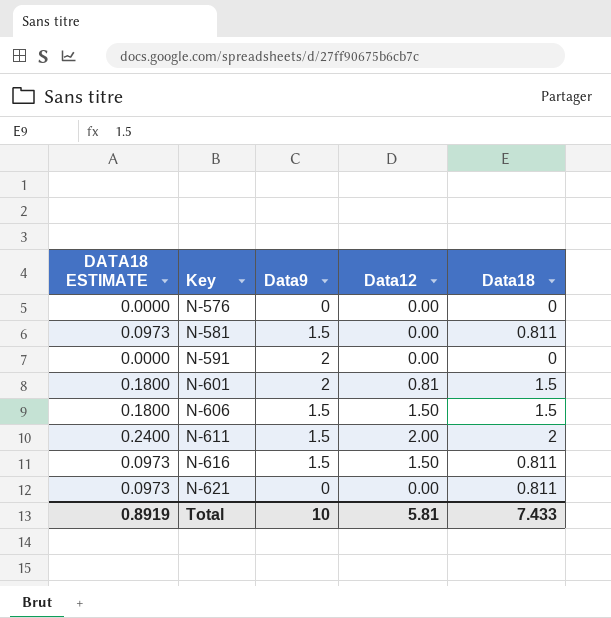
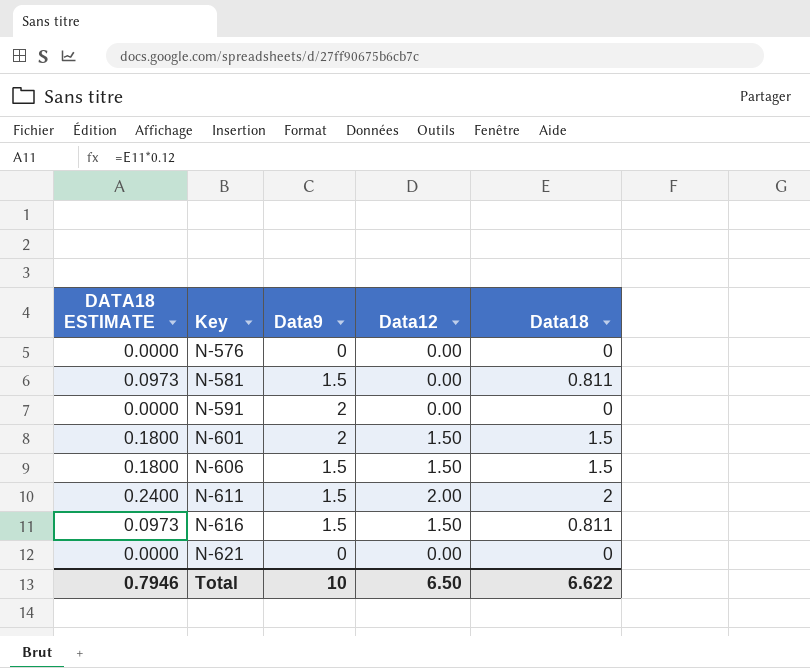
N-601 | Data12: 0.81 -> 1.50
N-621 | DATA18 ESTIMATE: 0.0973 -> 0.0000
N-621 | Data18: 0.811 -> 0
Total | DATA18 ESTIMATE: 0.8919 -> 0.7946
Total | Data12: 5.81 -> 6.50
Total | Data18: 7.433 -> 6.622

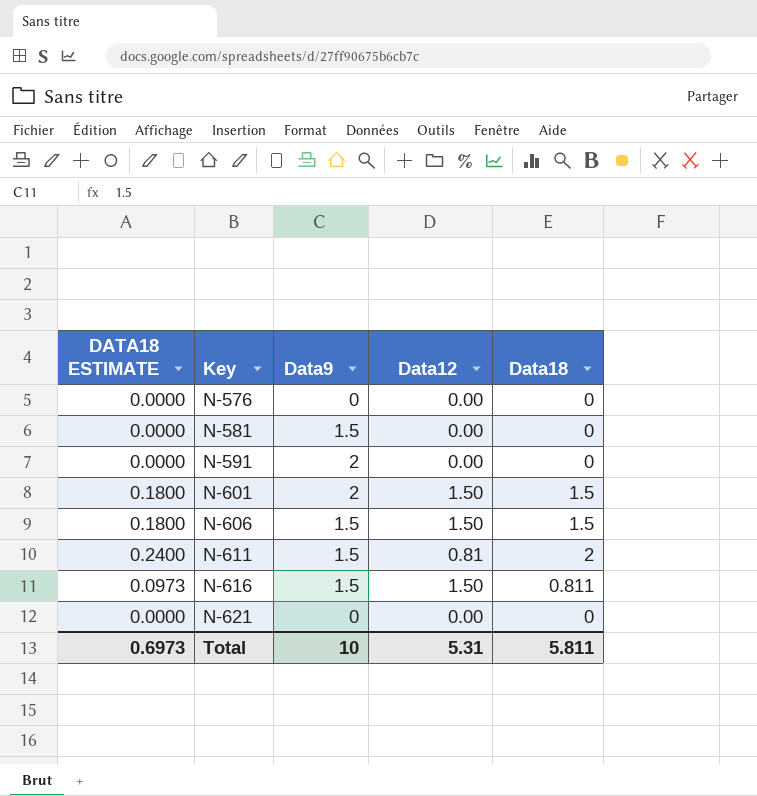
N-581 | DATA18 ESTIMATE: 0.0973 -> 0.0000
N-581 | Data18: 0.811 -> 0
N-611 | Data12: 2.00 -> 0.81
Total | DATA18 ESTIMATE: 0.7946 -> 0.6973
Total | Data12: 6.50 -> 5.31
Total | Data18: 6.622 -> 5.811

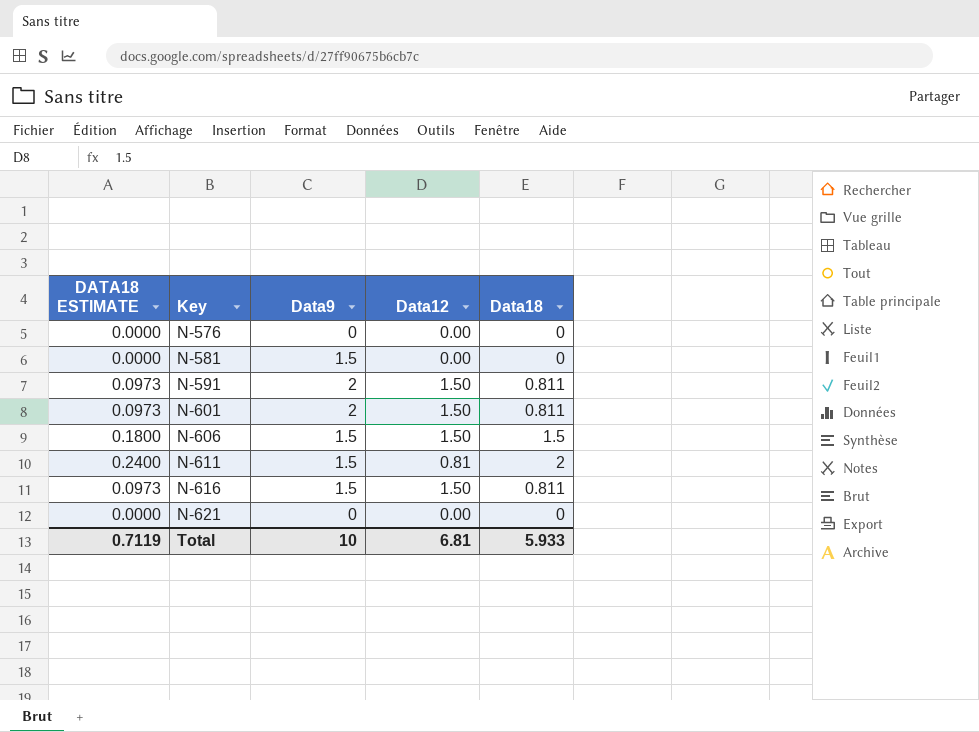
N-591 | DATA18 ESTIMATE: 0.0000 -> 0.0973
N-591 | Data12: 0.00 -> 1.50
N-591 | Data18: 0 -> 0.811
N-601 | DATA18 ESTIMATE: 0.1800 -> 0.0973
N-601 | Data18: 1.5 -> 0.811
Total | DATA18 ESTIMATE: 0.6973 -> 0.7119
Total | Data12: 5.31 -> 6.81
Total | Data18: 5.811 -> 5.933

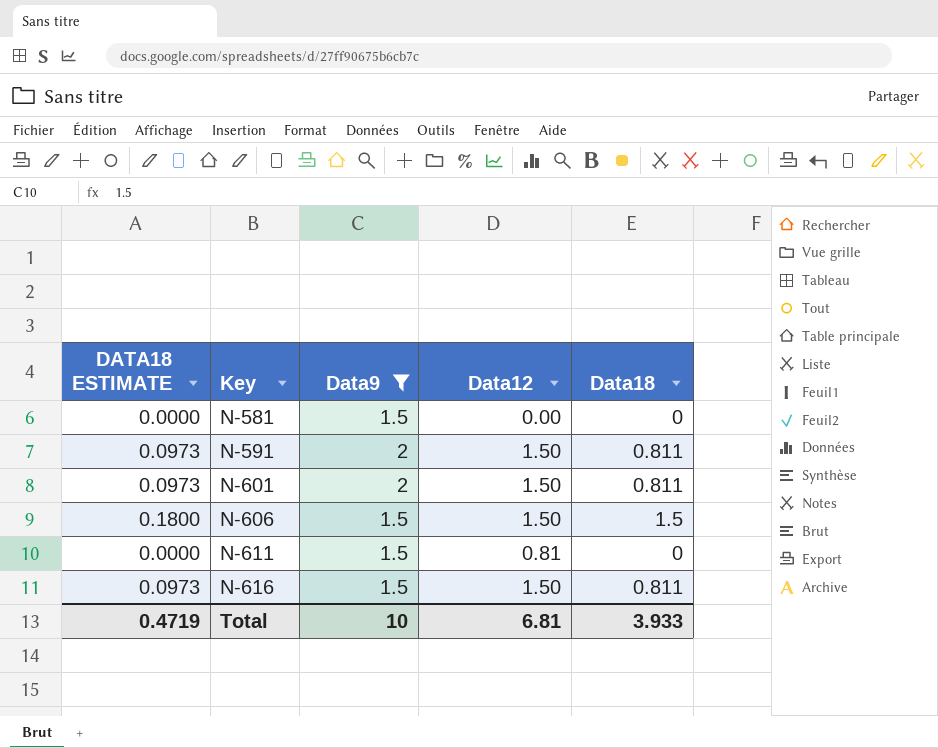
filter: none -> Data9 != 0
N-611 | DATA18 ESTIMATE: 0.2400 -> 0.0000
N-611 | Data18: 2 -> 0
Total | DATA18 ESTIMATE: 0.7119 -> 0.4719
Total | Data18: 5.933 -> 3.933

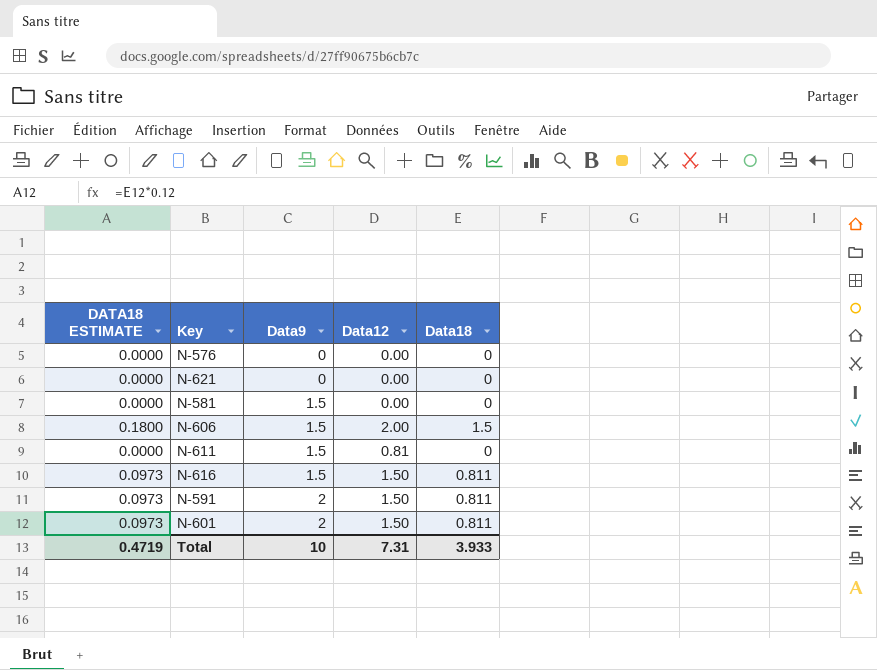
filter: Data9 != 0 -> none
row order: Key ascending -> Data9 ascending
N-606 | Data12: 1.50 -> 2.00
Total | Data12: 6.81 -> 7.31

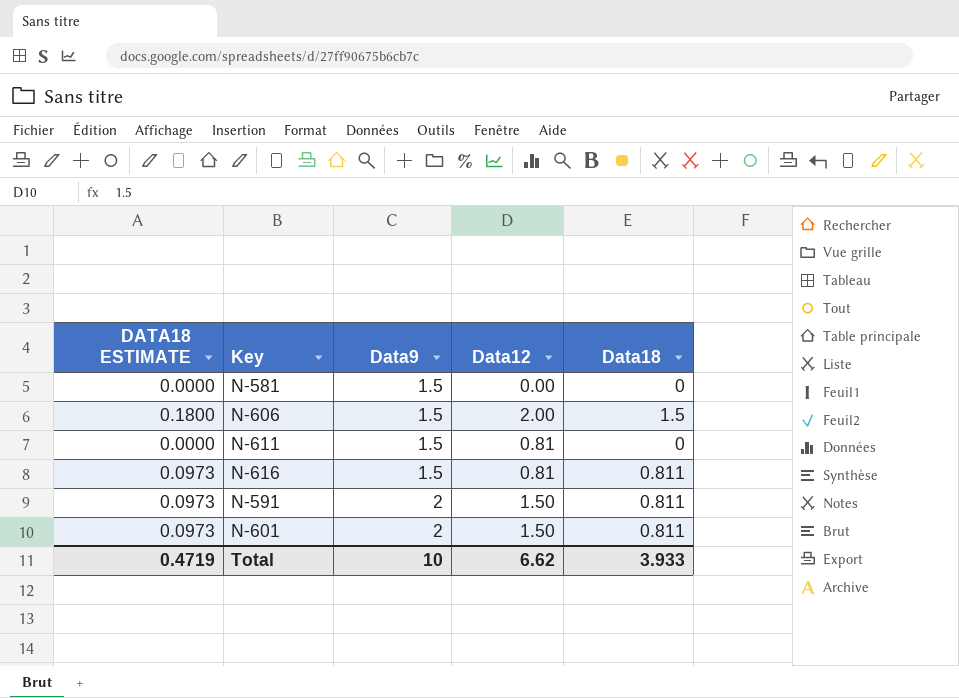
row N-576: 0.0000 | 0 | 0.00 | 0 -> none
row N-621: 0.0000 | 0 | 0.00 | 0 -> none
N-616 | Data12: 1.50 -> 0.81
Total | Data12: 7.31 -> 6.62

